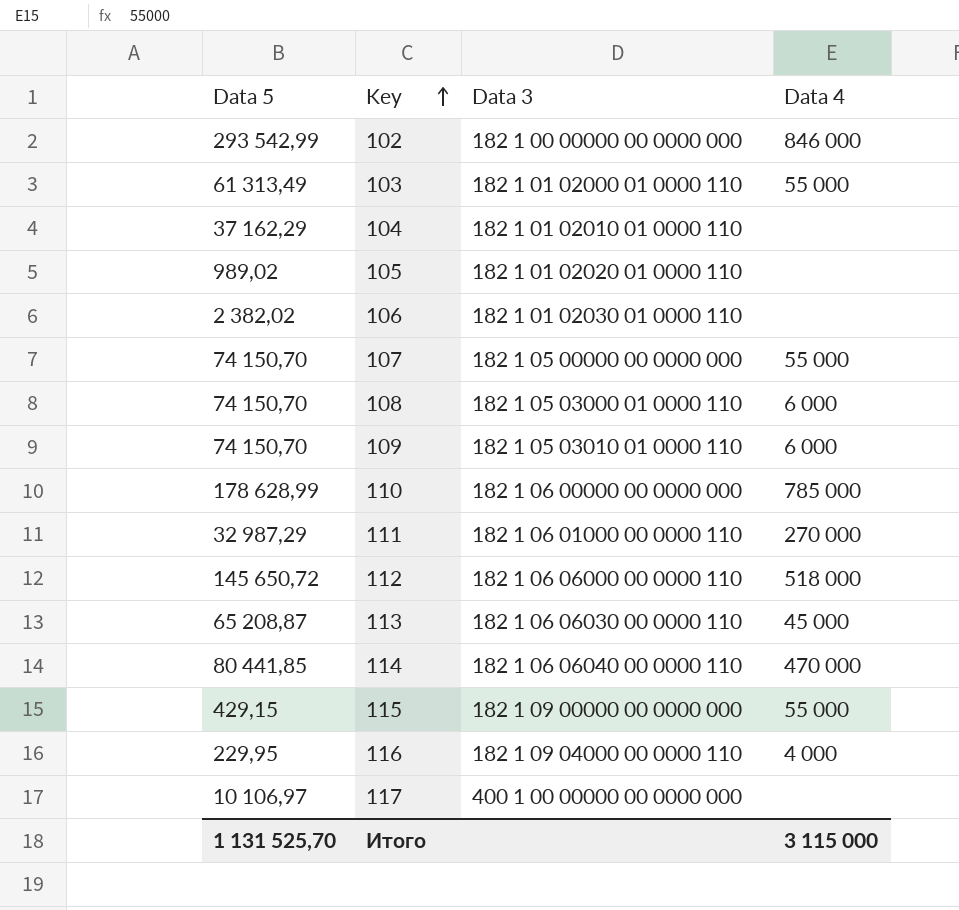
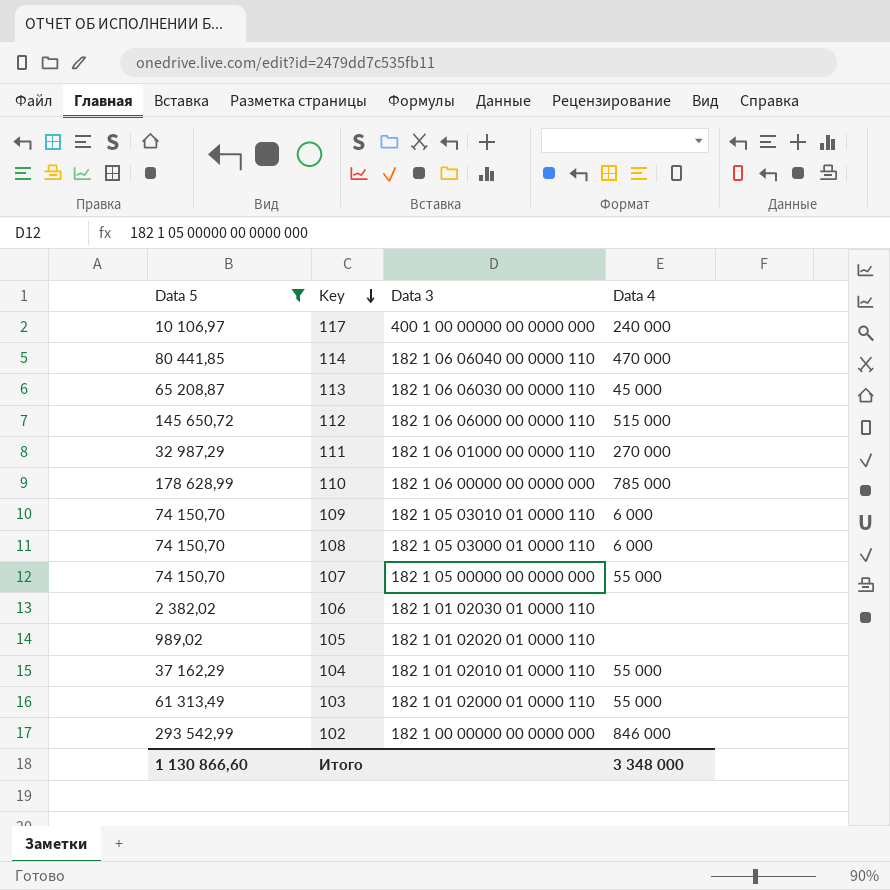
filter: none -> Data 5 >= 989,02
row order: Key ascending -> Key descending
117 | Data 4: none -> 240 000
112 | Data 4: 518 000 -> 515 000
104 | Data 4: none -> 55 000
Итого | Data 5: 1 131 525,70 -> 1 130 866,60
Итого | Data 4: 3 115 000 -> 3 348 000

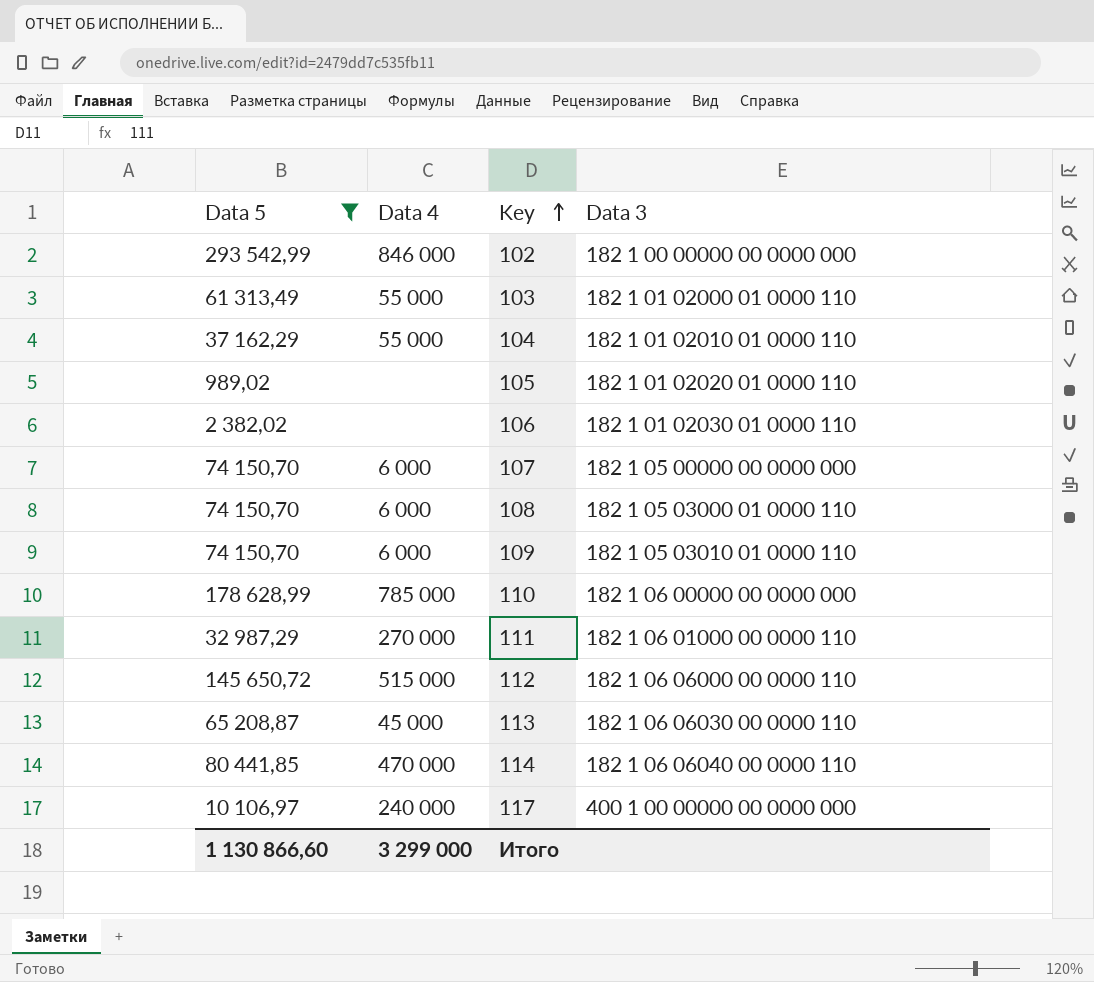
row order: Key descending -> Key ascending
column Data 4 | position: 4 -> 2
107 | Data 4: 55 000 -> 6 000
Итого | Data 4: 3 348 000 -> 3 299 000

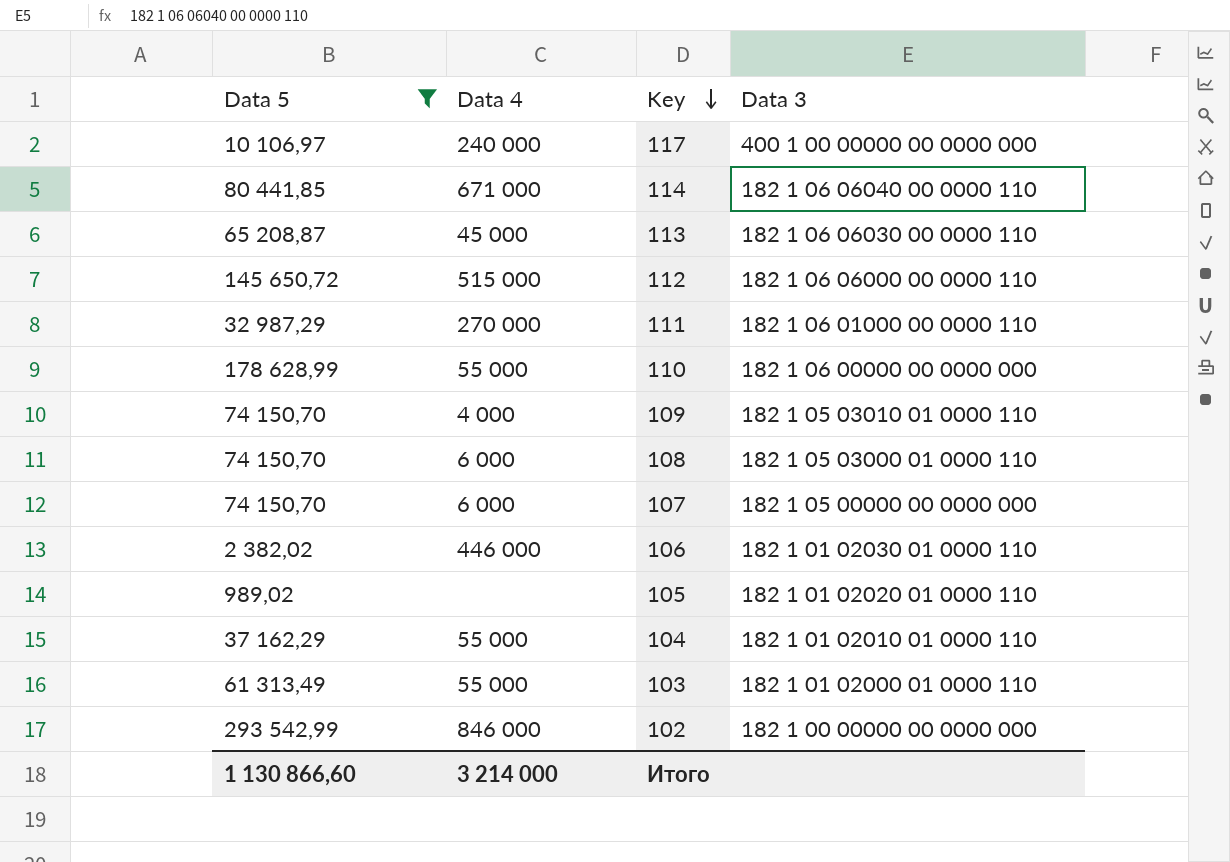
row order: Key ascending -> Key descending
114 | Data 4: 470 000 -> 671 000
110 | Data 4: 785 000 -> 55 000
109 | Data 4: 6 000 -> 4 000
106 | Data 4: none -> 446 000
Итого | Data 4: 3 299 000 -> 3 214 000

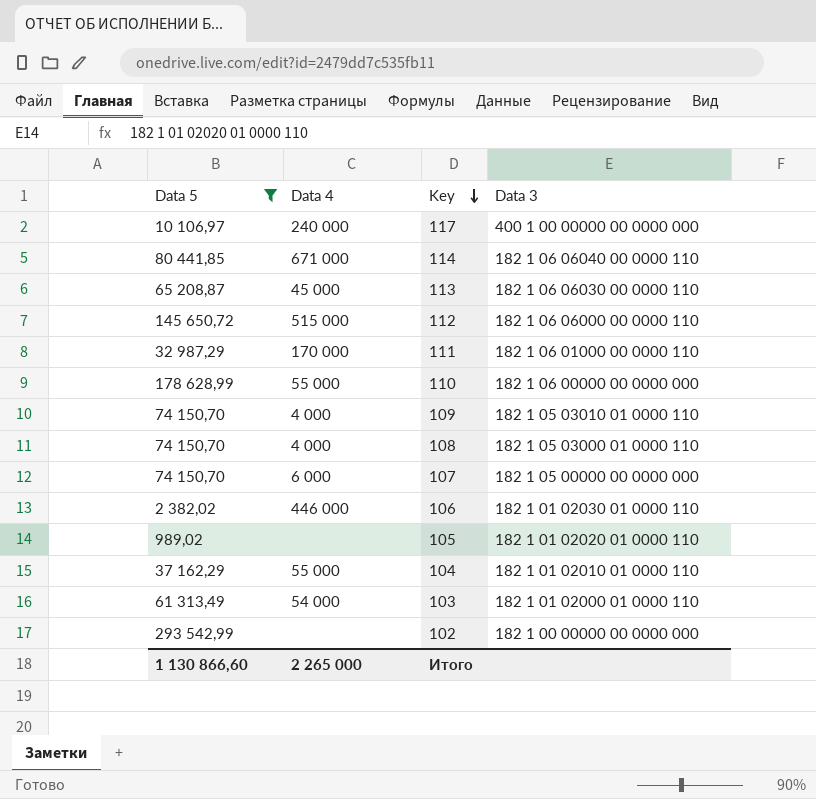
111 | Data 4: 270 000 -> 170 000
108 | Data 4: 6 000 -> 4 000
103 | Data 4: 55 000 -> 54 000
102 | Data 4: 846 000 -> none
Итого | Data 4: 3 214 000 -> 2 265 000

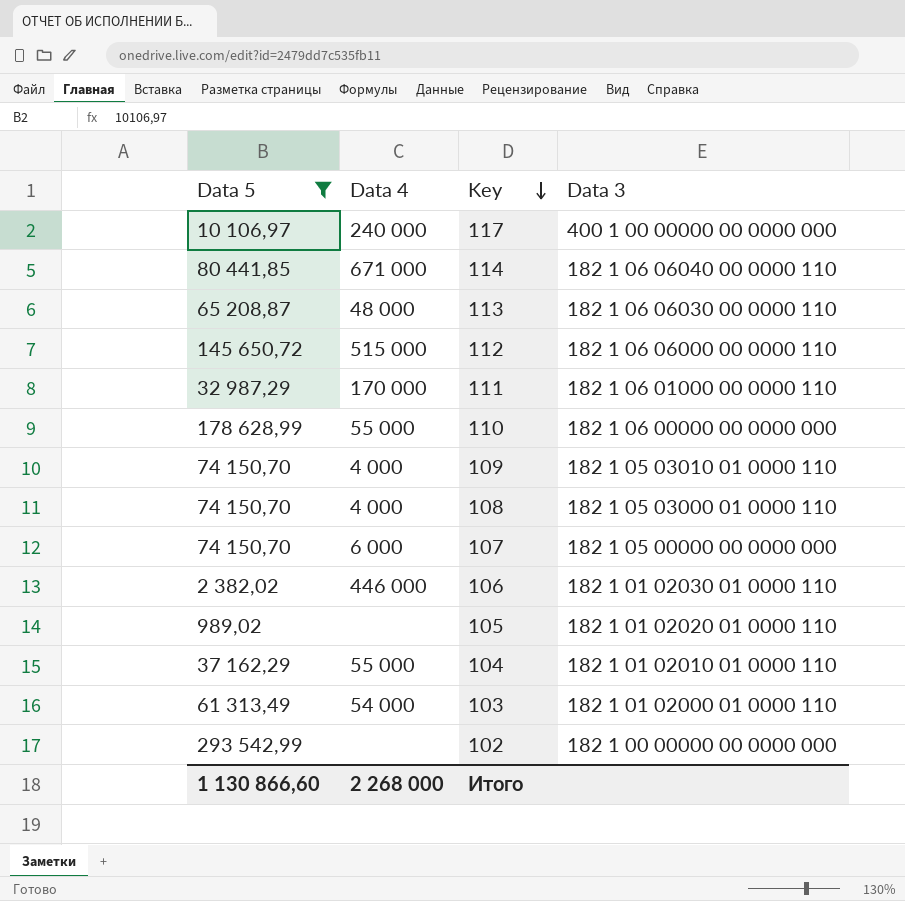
113 | Data 4: 45 000 -> 48 000
Итого | Data 4: 2 265 000 -> 2 268 000

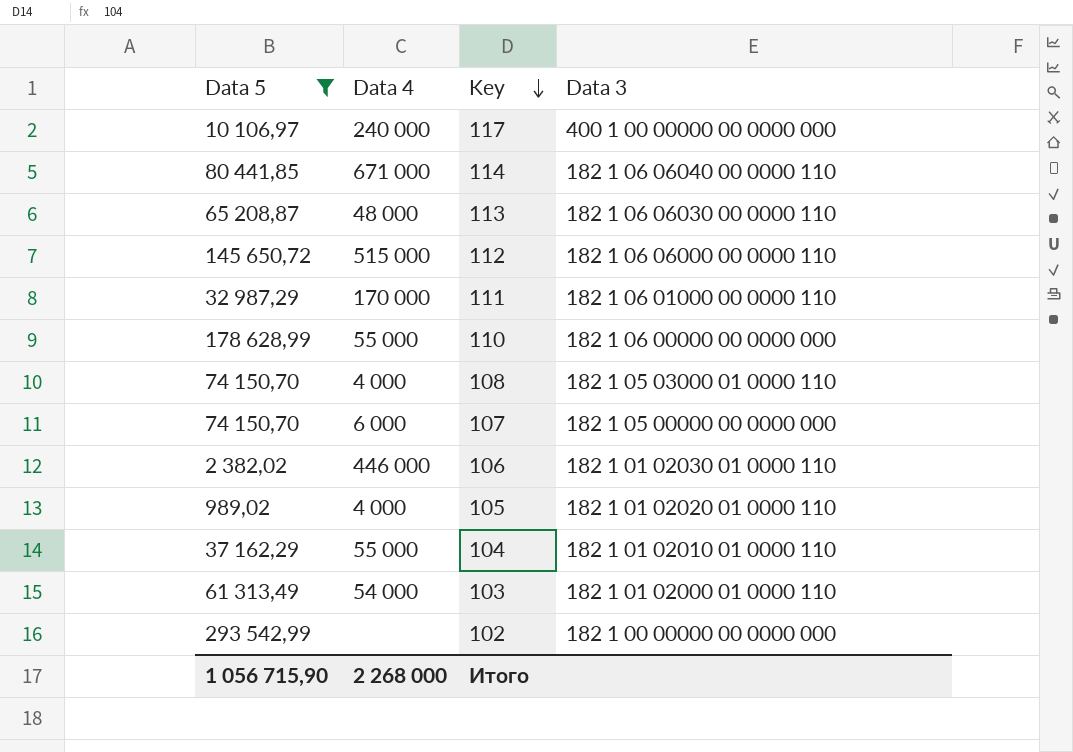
row 109: 74 150,70 | 4 000 | 182 1 05 03010 01 0000 110 -> none
105 | Data 4: none -> 4 000
Итого | Data 5: 1 130 866,60 -> 1 056 715,90

